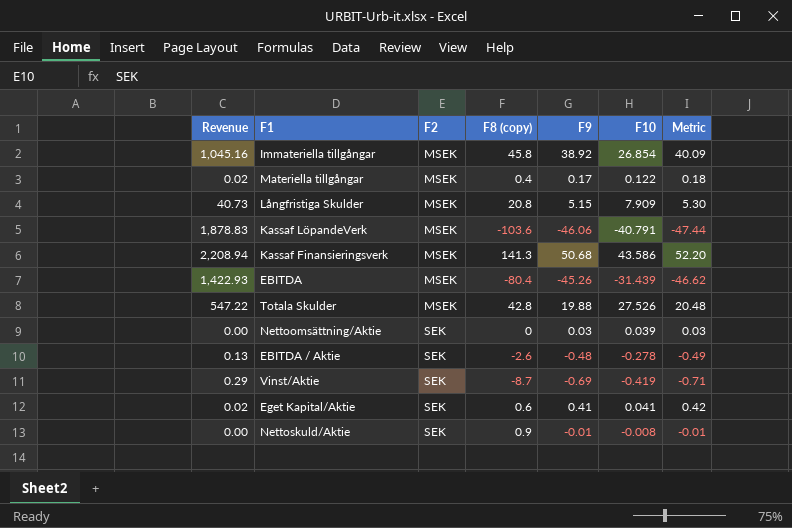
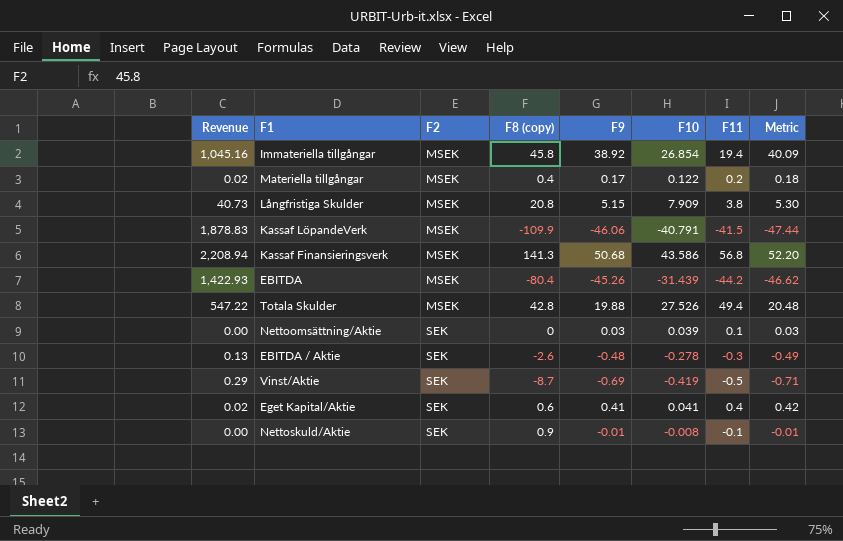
column F11 | position: none -> 7
Kassaf LöpandeVerk | F8 (copy): -103.6 -> -109.9

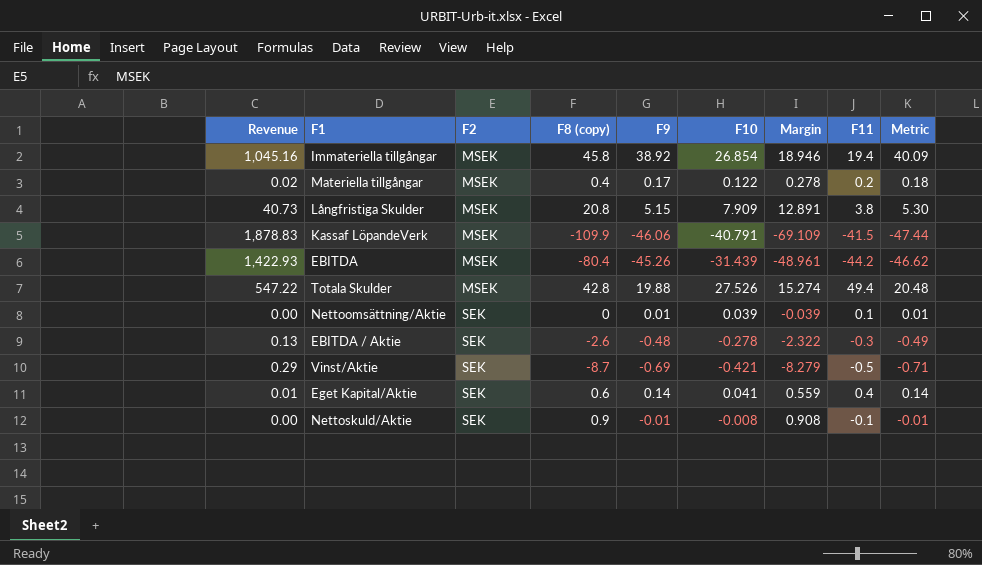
column Margin | formula: none -> [F8 (copy)] - [F10]
row Kassaf Finansieringsverk: 2,208.94 | MSEK | 141.3 | 50.68 | 43.586 | 56.8 | 52.20 -> none
Nettoomsättning/Aktie | F9: 0.03 -> 0.01
Nettoomsättning/Aktie | Metric: 0.03 -> 0.01
Vinst/Aktie | F10: -0.419 -> -0.421
Eget Kapital/Aktie | Revenue: 0.02 -> 0.01
Eget Kapital/Aktie | F9: 0.41 -> 0.14
Eget Kapital/Aktie | Metric: 0.42 -> 0.14

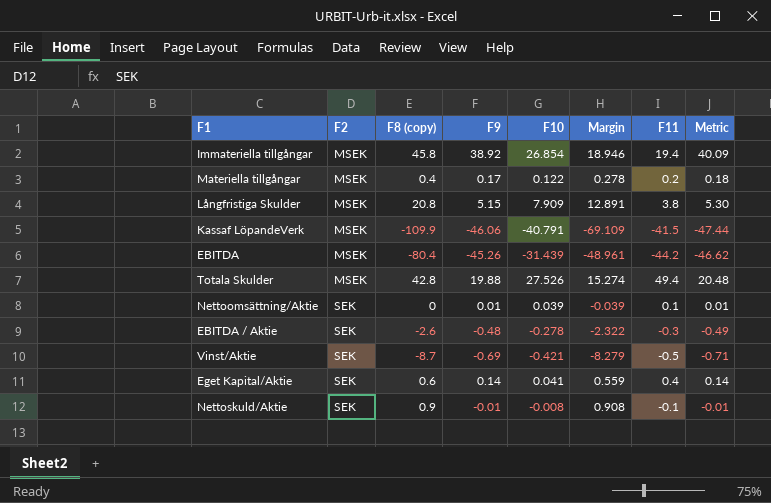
column Revenue | formula: [F9] * [F10] -> none

